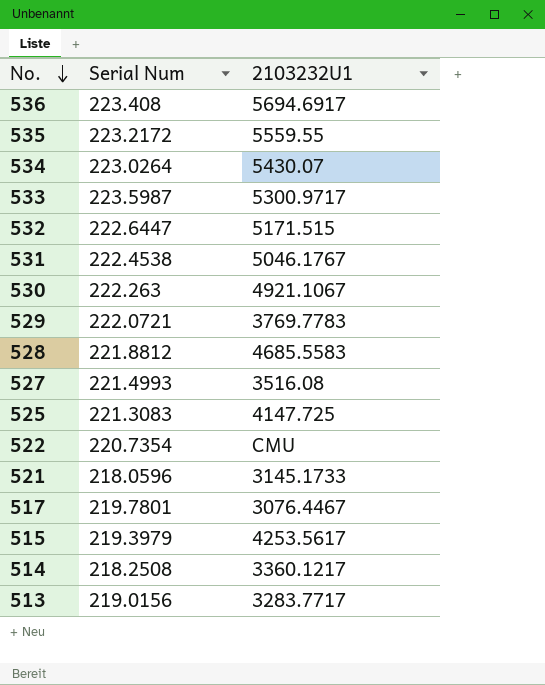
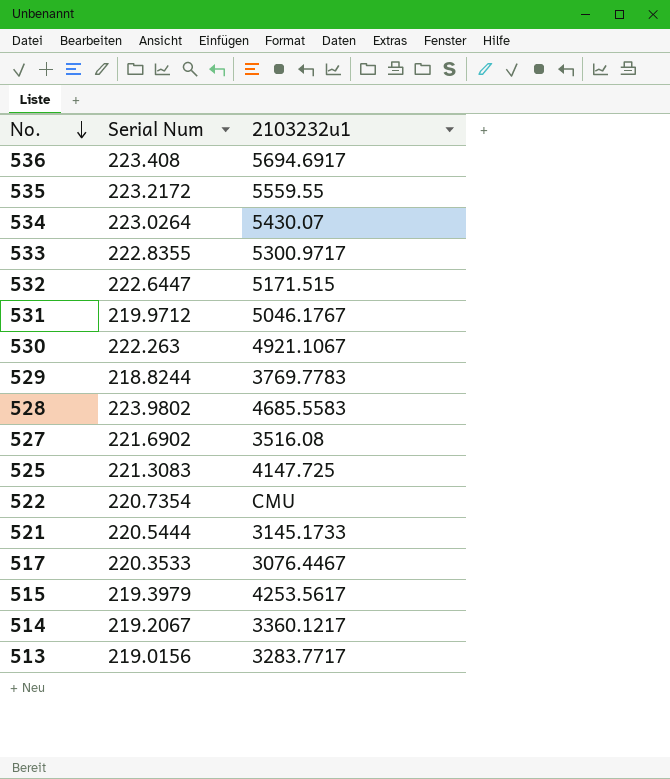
column name: 2103232U1 -> 2103232u1
533 | Serial Num: 223.5987 -> 222.8355
531 | Serial Num: 222.4538 -> 219.9712
529 | Serial Num: 222.0721 -> 218.8244
528 | Serial Num: 221.8812 -> 223.9802
527 | Serial Num: 221.4993 -> 221.6902
521 | Serial Num: 218.0596 -> 220.5444
517 | Serial Num: 219.7801 -> 220.3533
514 | Serial Num: 218.2508 -> 219.2067

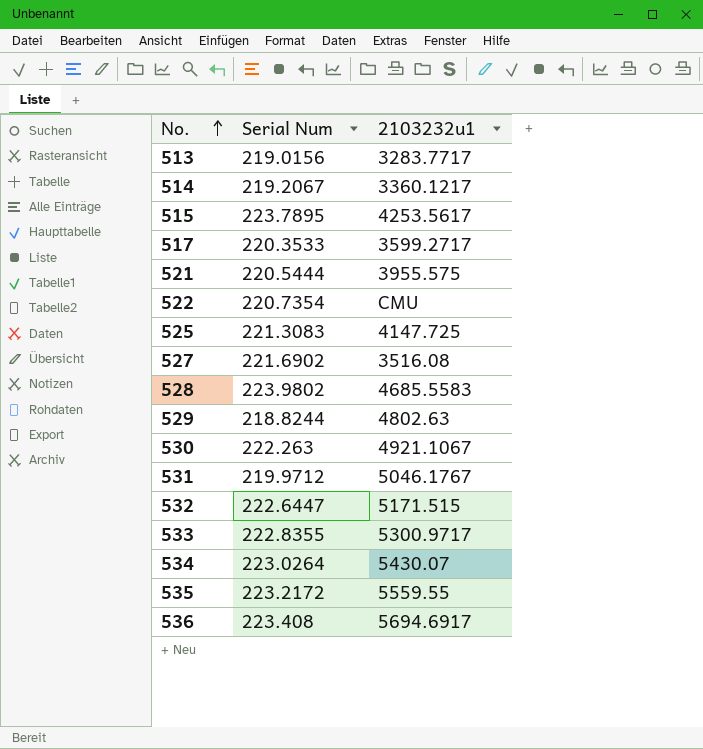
row order: No. descending -> No. ascending
515 | Serial Num: 219.3979 -> 223.7895
517 | 2103232u1: 3076.4467 -> 3599.2717
521 | 2103232u1: 3145.1733 -> 3955.575
529 | 2103232u1: 3769.7783 -> 4802.63

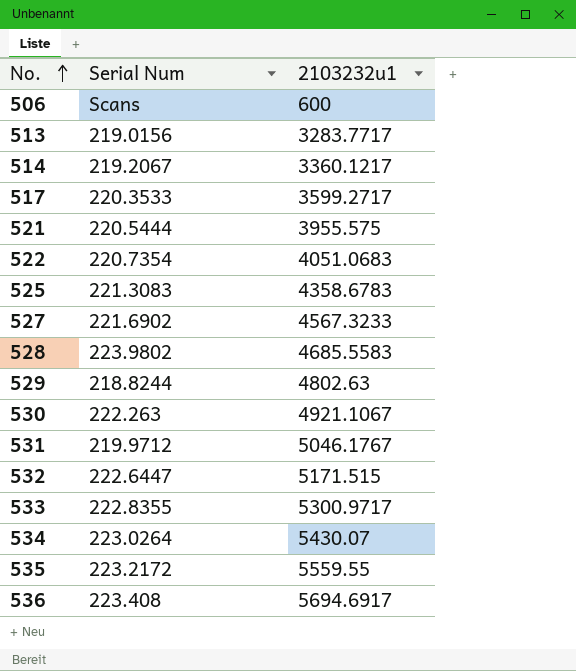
row 515: 223.7895 | 4253.5617 -> none
row 506: none -> Scans | 600
522 | 2103232u1: CMU -> 4051.0683
525 | 2103232u1: 4147.725 -> 4358.6783
527 | 2103232u1: 3516.08 -> 4567.3233

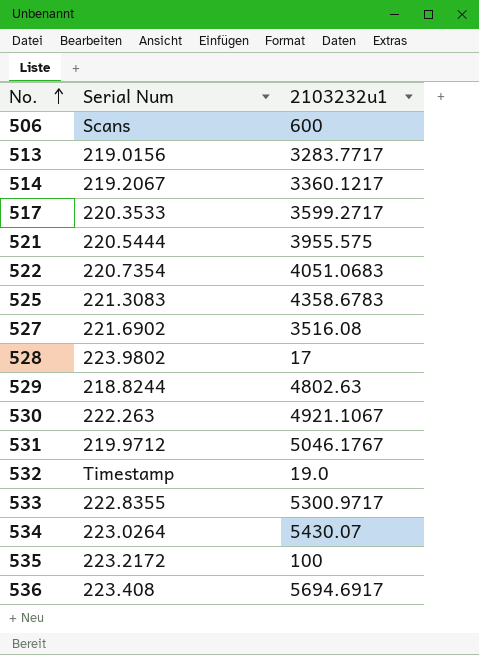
527 | 2103232u1: 4567.3233 -> 3516.08
528 | 2103232u1: 4685.5583 -> 17
532 | Serial Num: 222.6447 -> Timestamp
532 | 2103232u1: 5171.515 -> 19.0
535 | 2103232u1: 5559.55 -> 100

